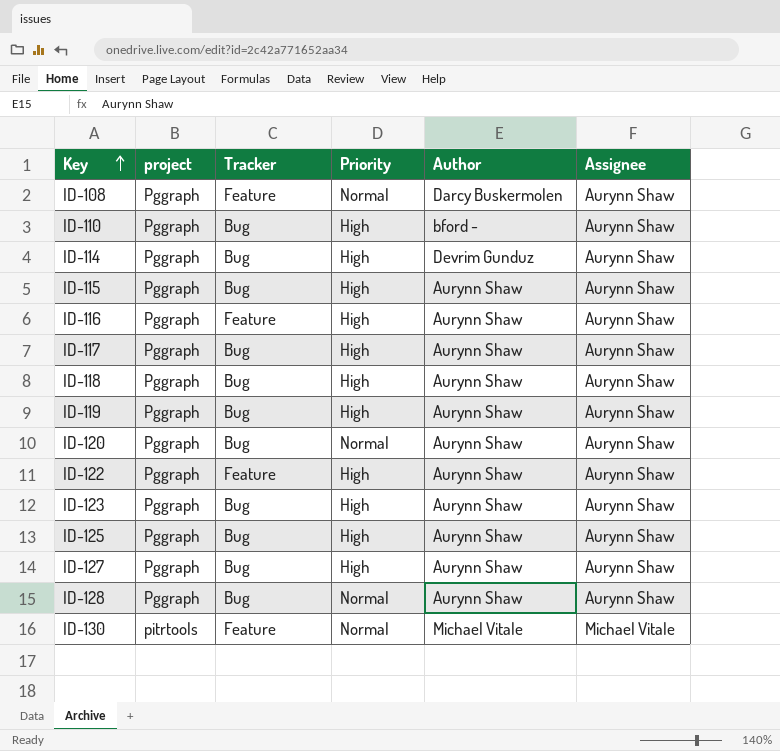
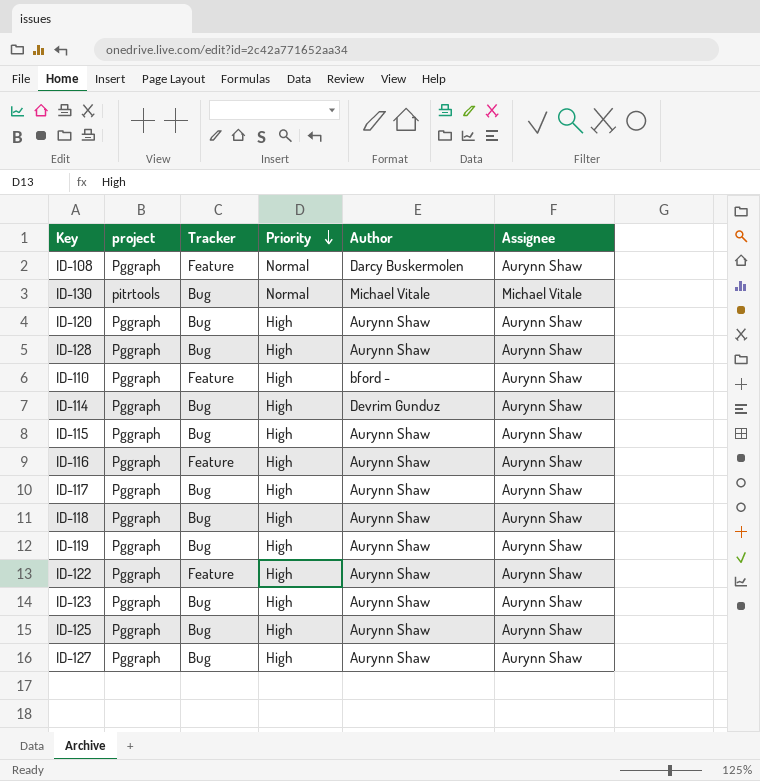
row order: Key ascending -> Priority descending
ID-130 | Tracker: Feature -> Bug
ID-120 | Priority: Normal -> High
ID-128 | Priority: Normal -> High
ID-110 | Tracker: Bug -> Feature

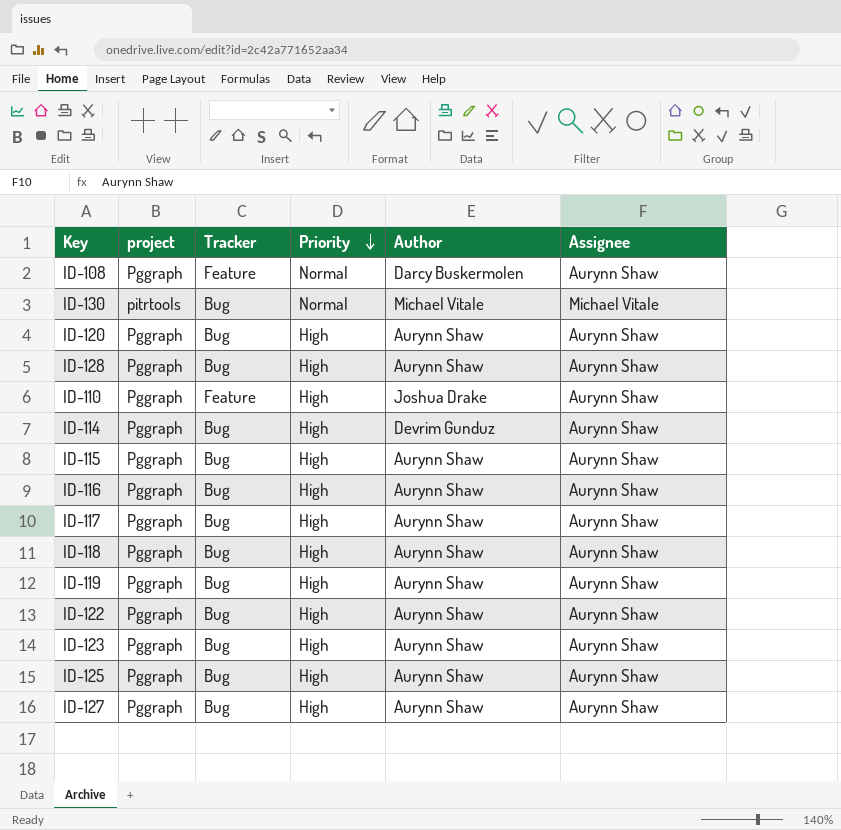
ID-110 | Author: bford - -> Joshua Drake
ID-116 | Tracker: Feature -> Bug
ID-122 | Tracker: Feature -> Bug

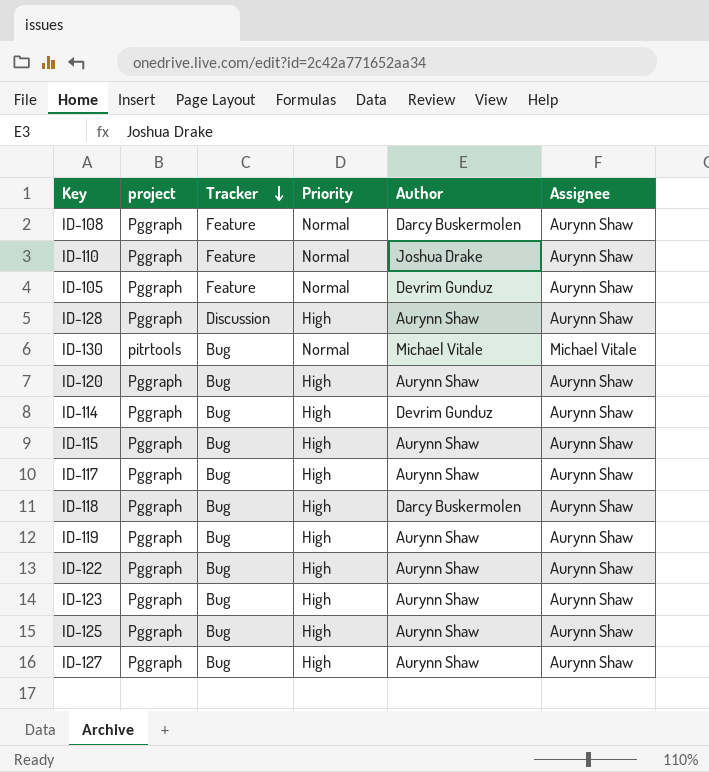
row order: Priority descending -> Tracker descending
row ID-116: Pggraph | Bug | High | Aurynn Shaw | Aurynn Shaw -> none
ID-110 | Priority: High -> Normal
row ID-105: none -> Pggraph | Feature | Normal | Devrim Gunduz | Aurynn Shaw
ID-128 | Tracker: Bug -> Discussion
ID-118 | Author: Aurynn Shaw -> Darcy Buskermolen

